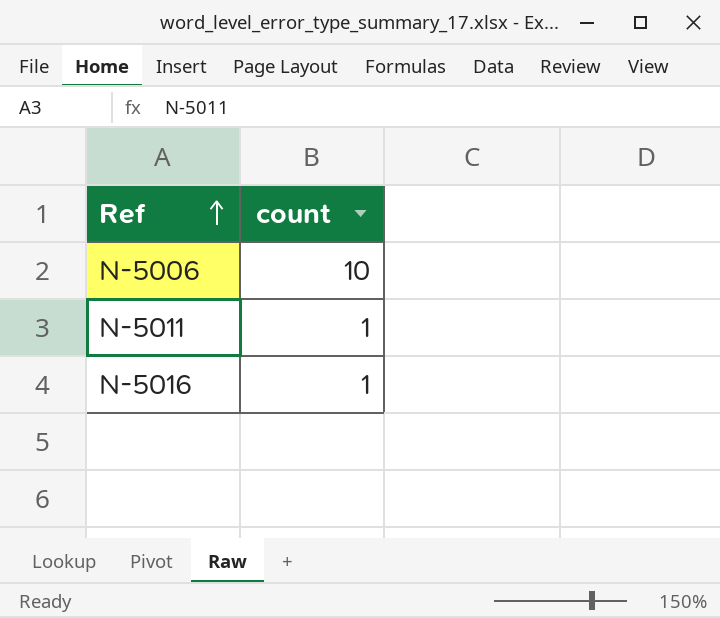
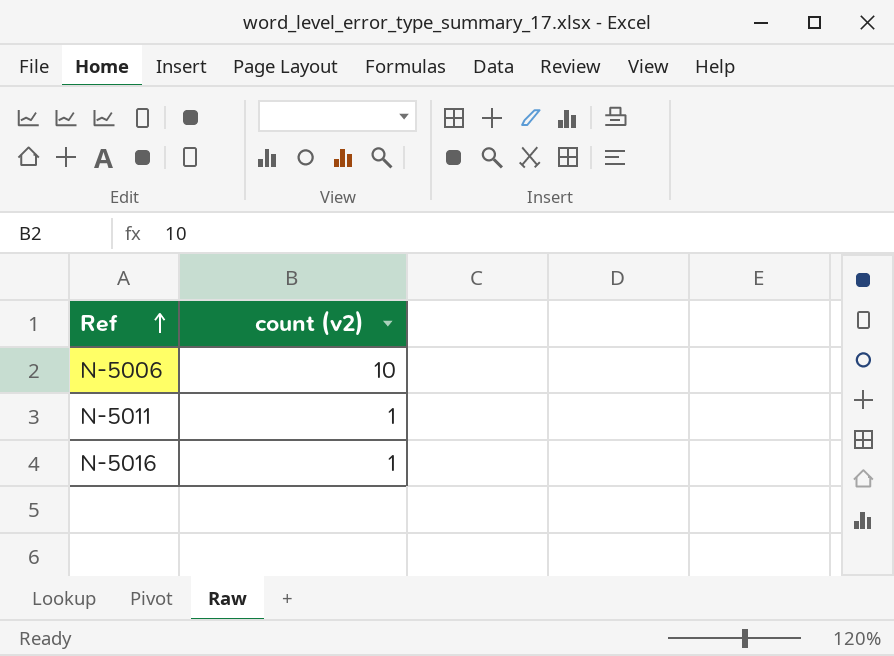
column name: count -> count (v2)

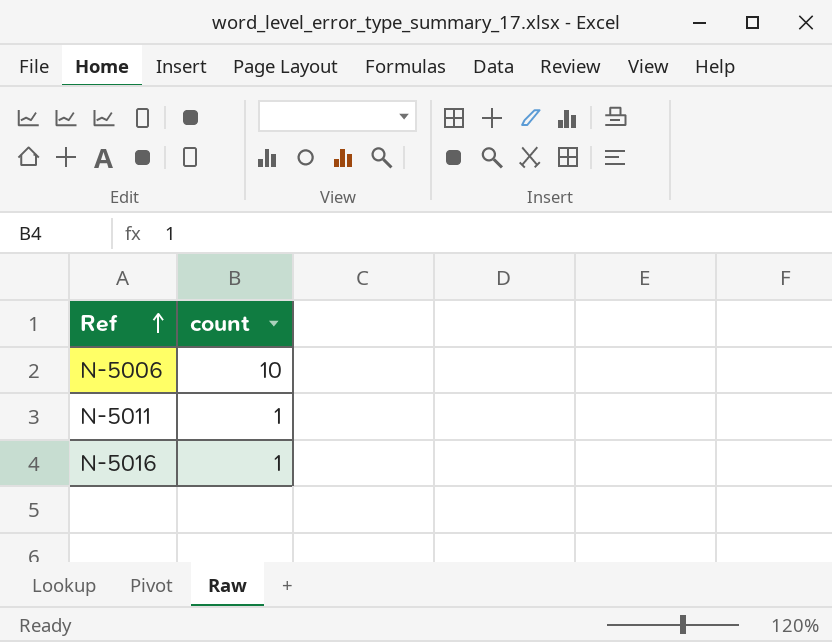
column name: count (v2) -> count

